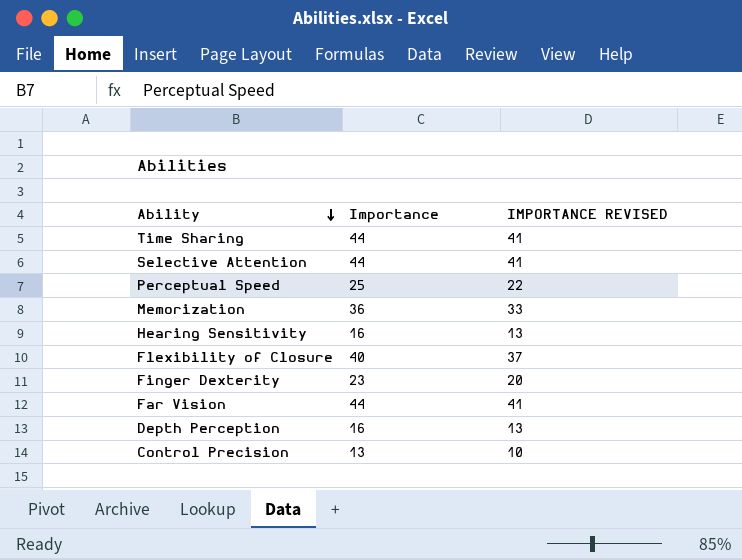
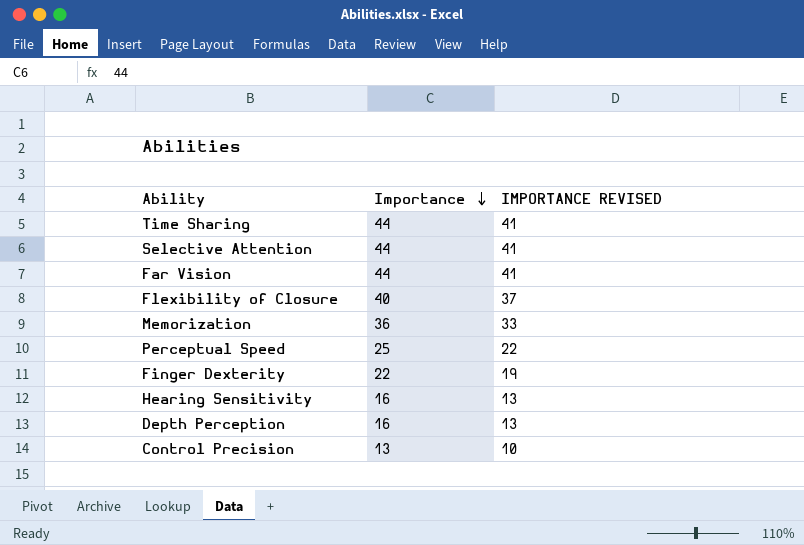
row order: Ability descending -> Importance descending
Finger Dexterity | Importance: 23 -> 22
Finger Dexterity | IMPORTANCE REVISED: 20 -> 19

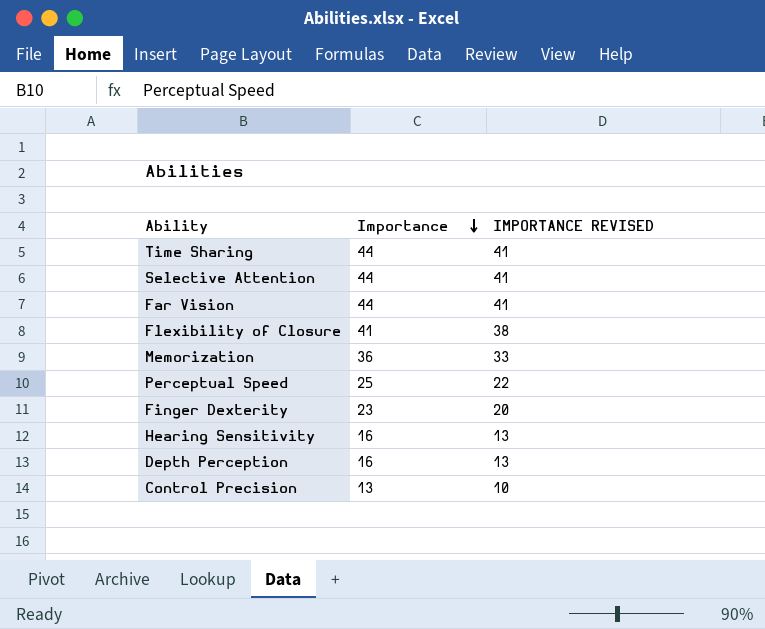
Flexibility of Closure | Importance: 40 -> 41
Flexibility of Closure | IMPORTANCE REVISED: 37 -> 38
Finger Dexterity | Importance: 22 -> 23
Finger Dexterity | IMPORTANCE REVISED: 19 -> 20

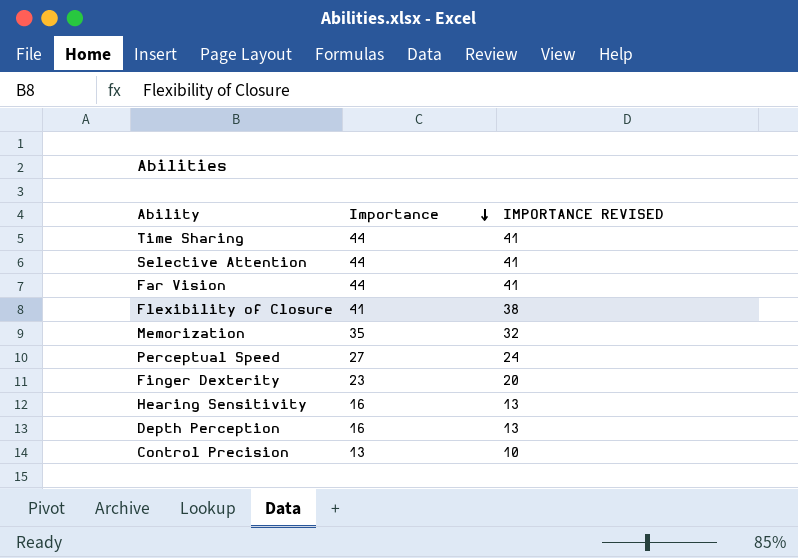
Memorization | Importance: 36 -> 35
Memorization | IMPORTANCE REVISED: 33 -> 32
Perceptual Speed | Importance: 25 -> 27
Perceptual Speed | IMPORTANCE REVISED: 22 -> 24

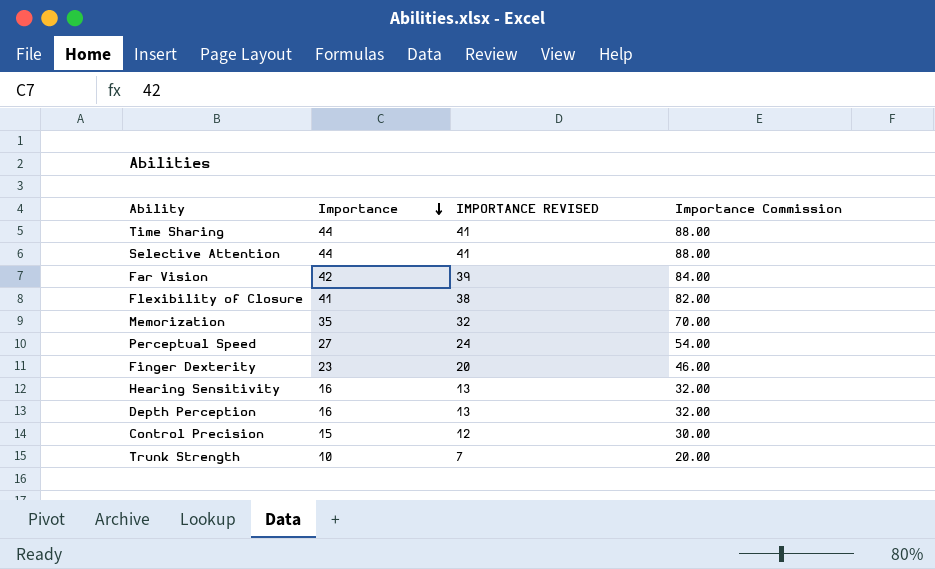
column Importance Commission | formula: none -> [Importance] * 2
Far Vision | Importance: 44 -> 42
Far Vision | IMPORTANCE REVISED: 41 -> 39
Control Precision | Importance: 13 -> 15
Control Precision | IMPORTANCE REVISED: 10 -> 12
row Trunk Strength: none -> 10 | 7 | 20.00

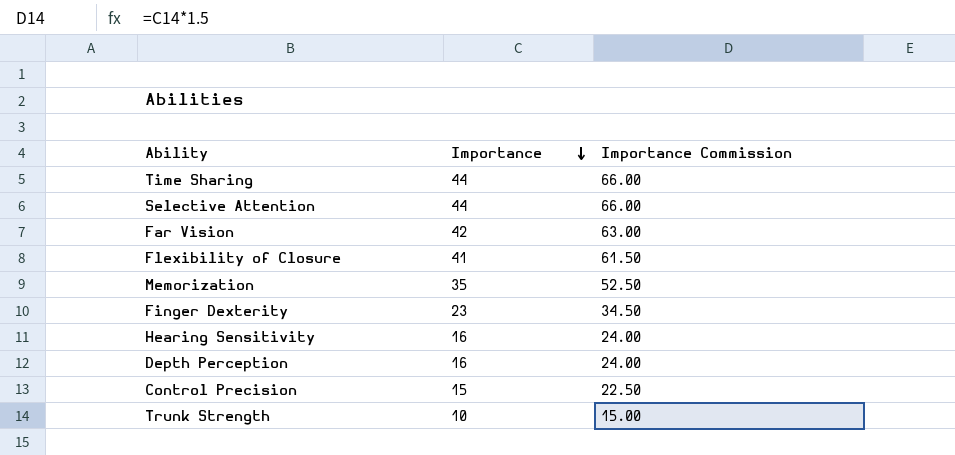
column IMPORTANCE REVISED | formula: [Importance] - 3 -> none
column Importance Commission | formula: [Importance] * 2 -> [Importance] * 1.5
row Perceptual Speed: 27 | 24 | 54.00 -> none

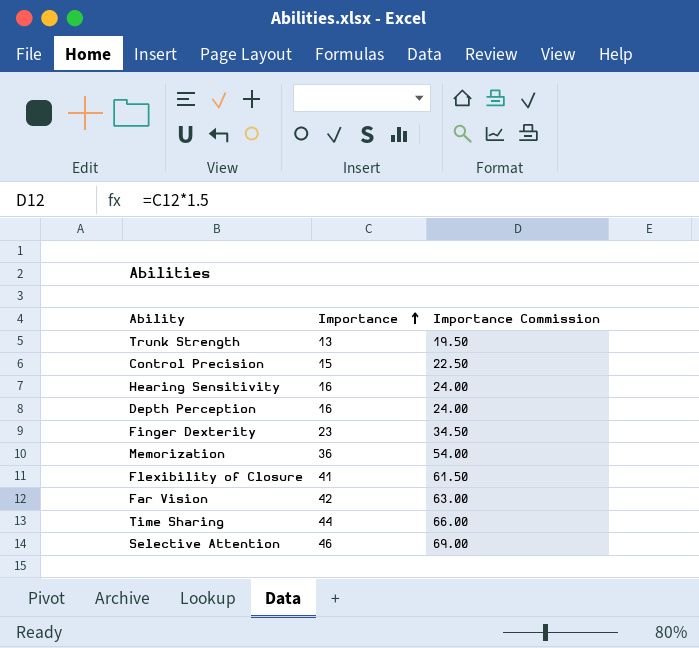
row order: Importance descending -> Importance ascending
Trunk Strength | Importance: 10 -> 13
Trunk Strength | Importance Commission: 15.00 -> 19.50
Memorization | Importance: 35 -> 36
Memorization | Importance Commission: 52.50 -> 54.00
Selective Attention | Importance: 44 -> 46
Selective Attention | Importance Commission: 66.00 -> 69.00

